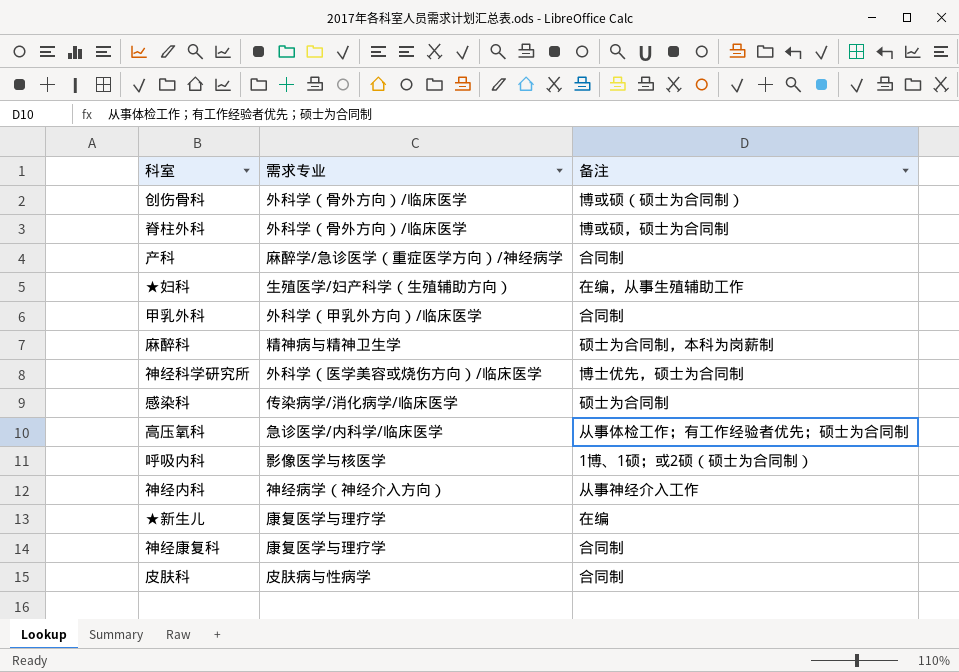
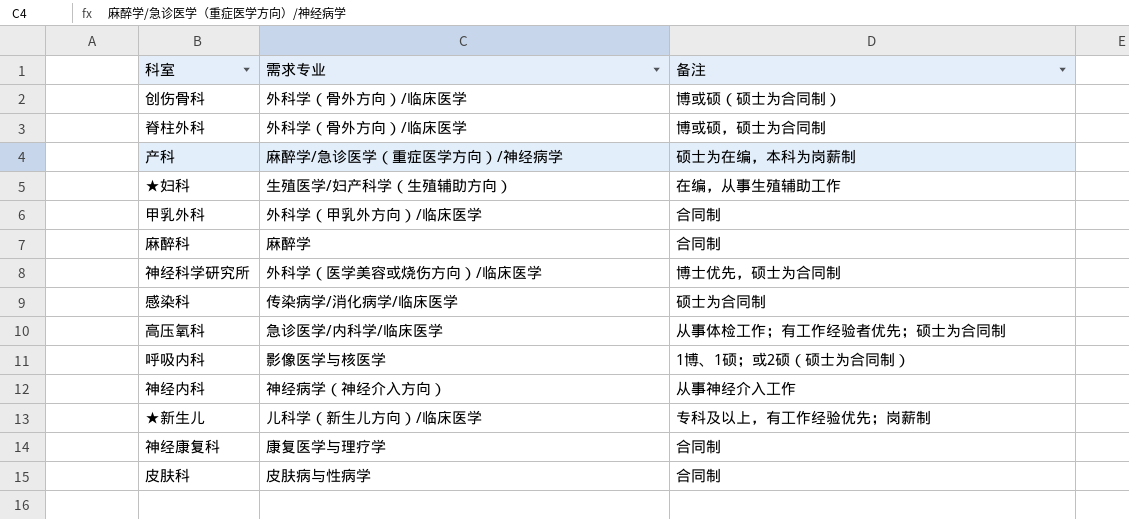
产科 | 备注: 合同制 -> 硕士为在编，本科为岗薪制
麻醉科 | 需求专业: 精神病与精神卫生学 -> 麻醉学
麻醉科 | 备注: 硕士为合同制，本科为岗薪制 -> 合同制
★新生儿 | 需求专业: 康复医学与理疗学 -> 儿科学（新生儿方向）/临床医学
★新生儿 | 备注: 在编 -> 专科及以上，有工作经验优先；岗薪制

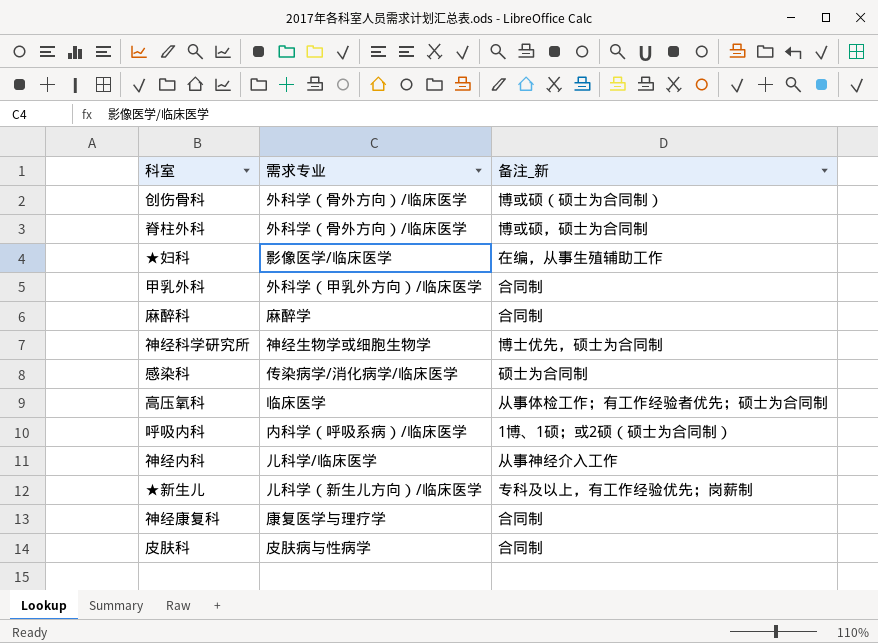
column name: 备注 -> 备注_新
row 产科: 麻醉学/急诊医学（重症医学方向）/神经病学 | 硕士为在编，本科为岗薪制 -> none
★妇科 | 需求专业: 生殖医学/妇产科学（生殖辅助方向） -> 影像医学/临床医学
神经科学研究所 | 需求专业: 外科学（医学美容或烧伤方向）/临床医学 -> 神经生物学或细胞生物学
高压氧科 | 需求专业: 急诊医学/内科学/临床医学 -> 临床医学
呼吸内科 | 需求专业: 影像医学与核医学 -> 内科学（呼吸系病）/临床医学
神经内科 | 需求专业: 神经病学（神经介入方向） -> 儿科学/临床医学

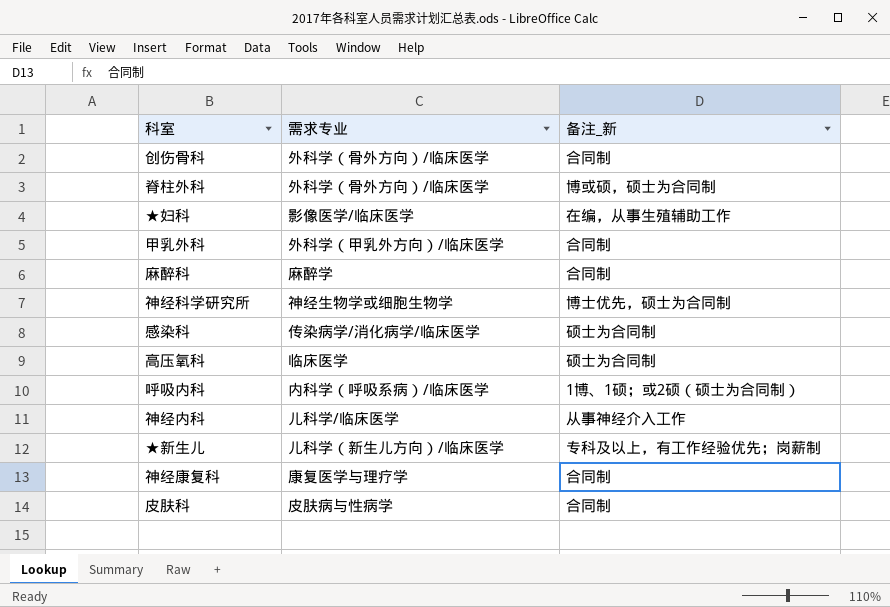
创伤骨科 | 备注_新: 博或硕（硕士为合同制） -> 合同制
高压氧科 | 备注_新: 从事体检工作；有工作经验者优先；硕士为合同制 -> 硕士为合同制

